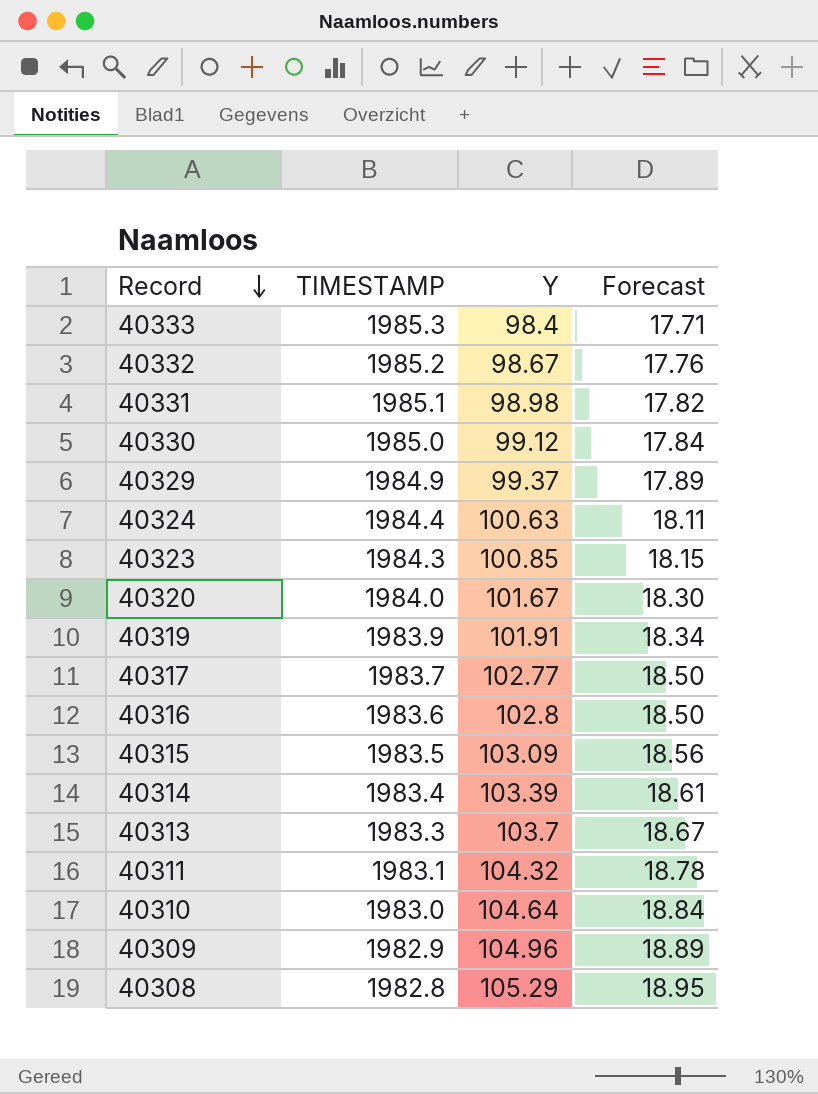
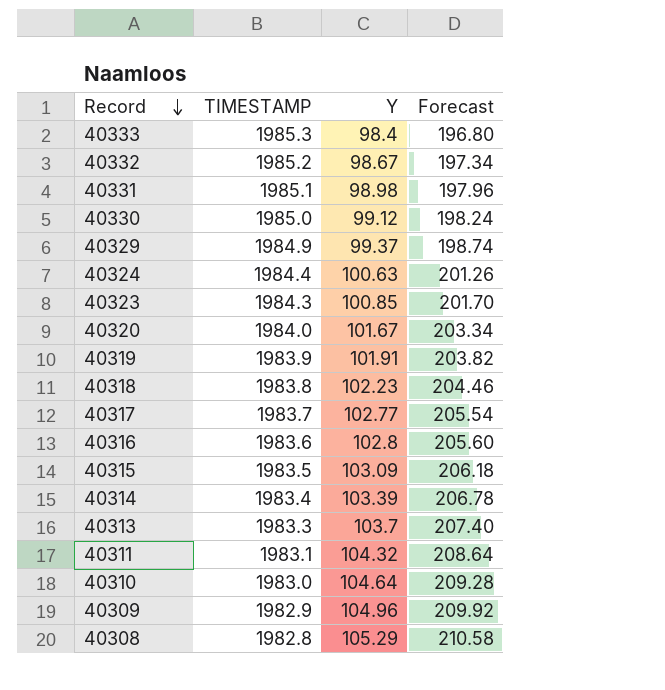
column Forecast | formula: [Y] * 0.18 -> [Y] * 2
row 40318: none -> 1983.8 | 102.23 | 204.46

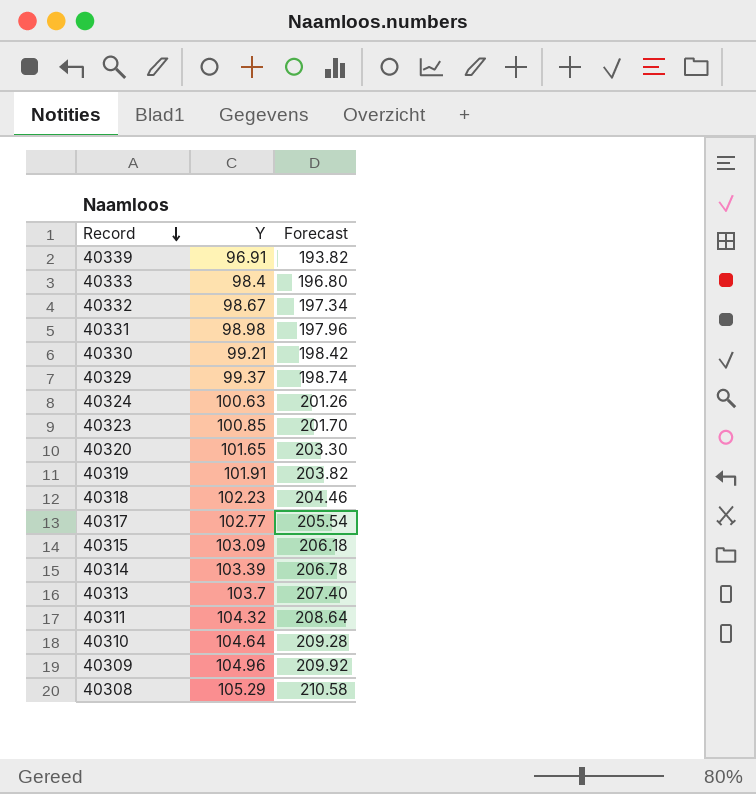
column TIMESTAMP | position: 2 -> none
row 40316: 1983.6 | 102.8 | 205.60 -> none
row 40339: none -> 96.91 | 193.82
40330 | Y: 99.12 -> 99.21
40330 | Forecast: 198.24 -> 198.42
40320 | Y: 101.67 -> 101.65
40320 | Forecast: 203.34 -> 203.30

